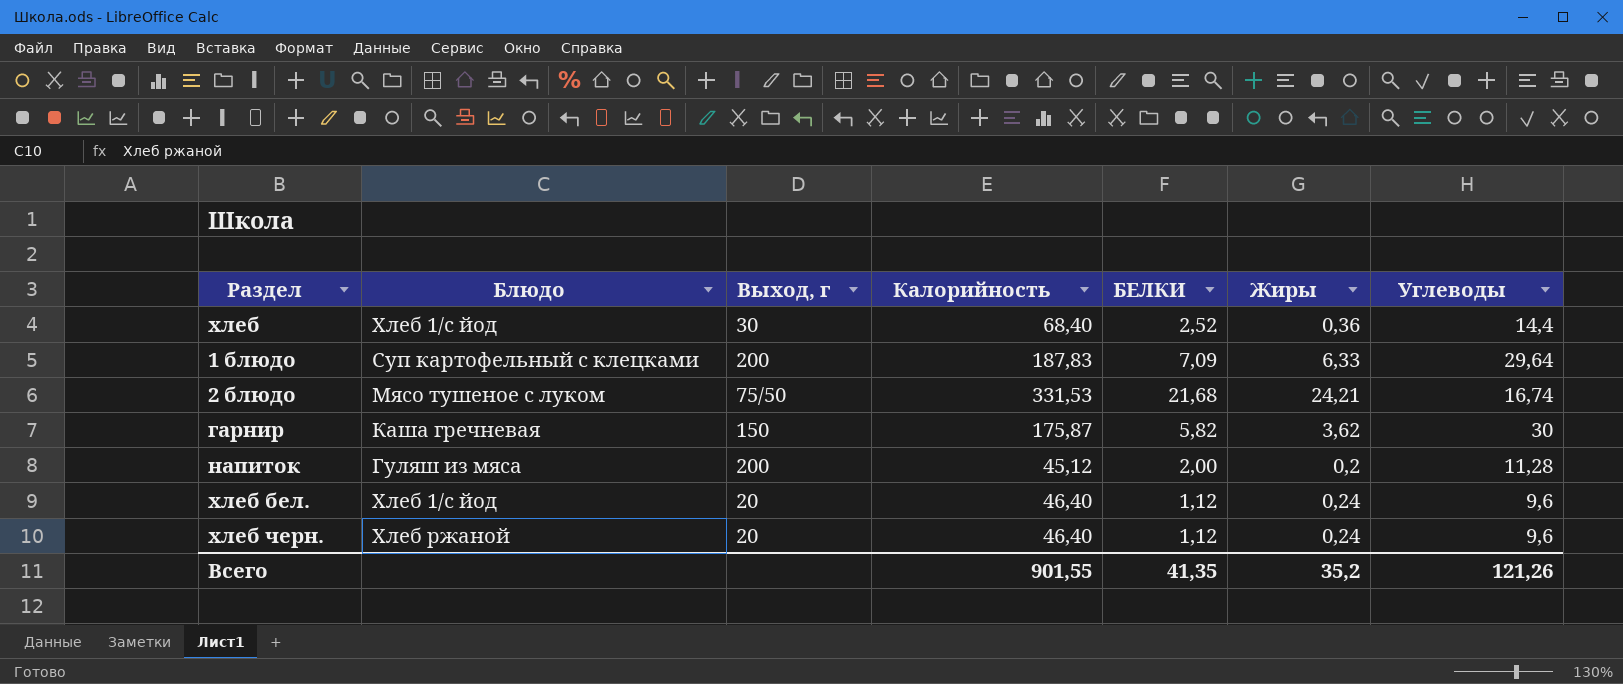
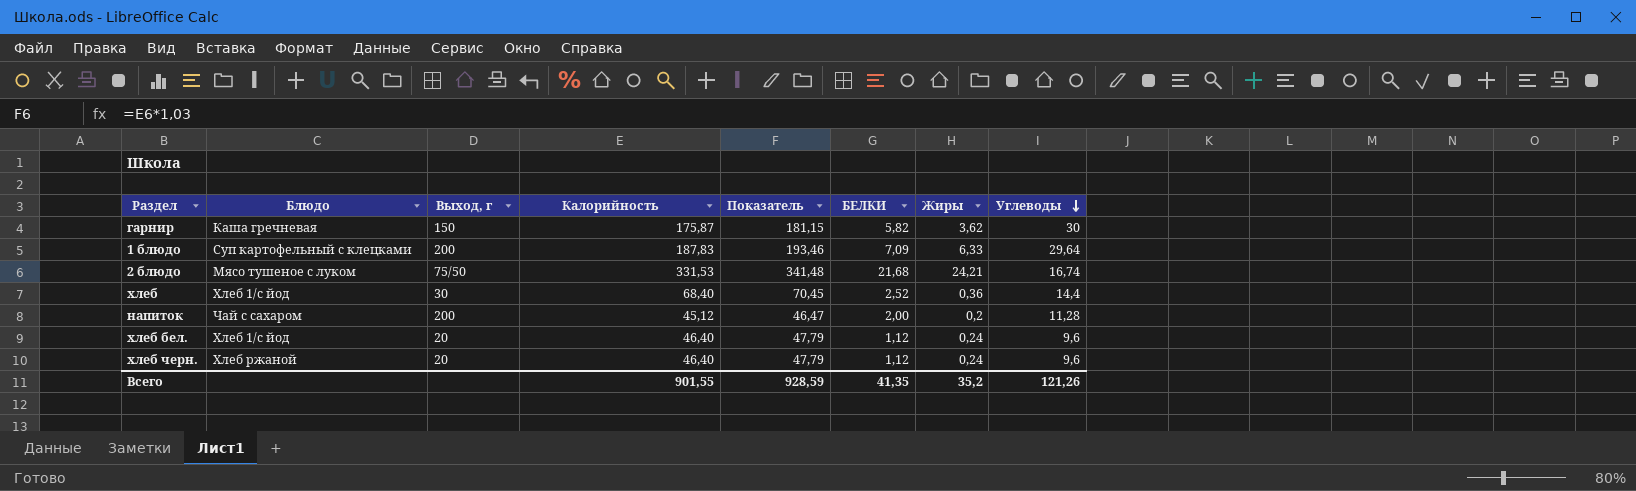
row order: none -> Углеводы descending
column Показатель | formula: none -> [Калорийность] * 1,03
напиток | Блюдо: Гуляш из мяса -> Чай с сахаром

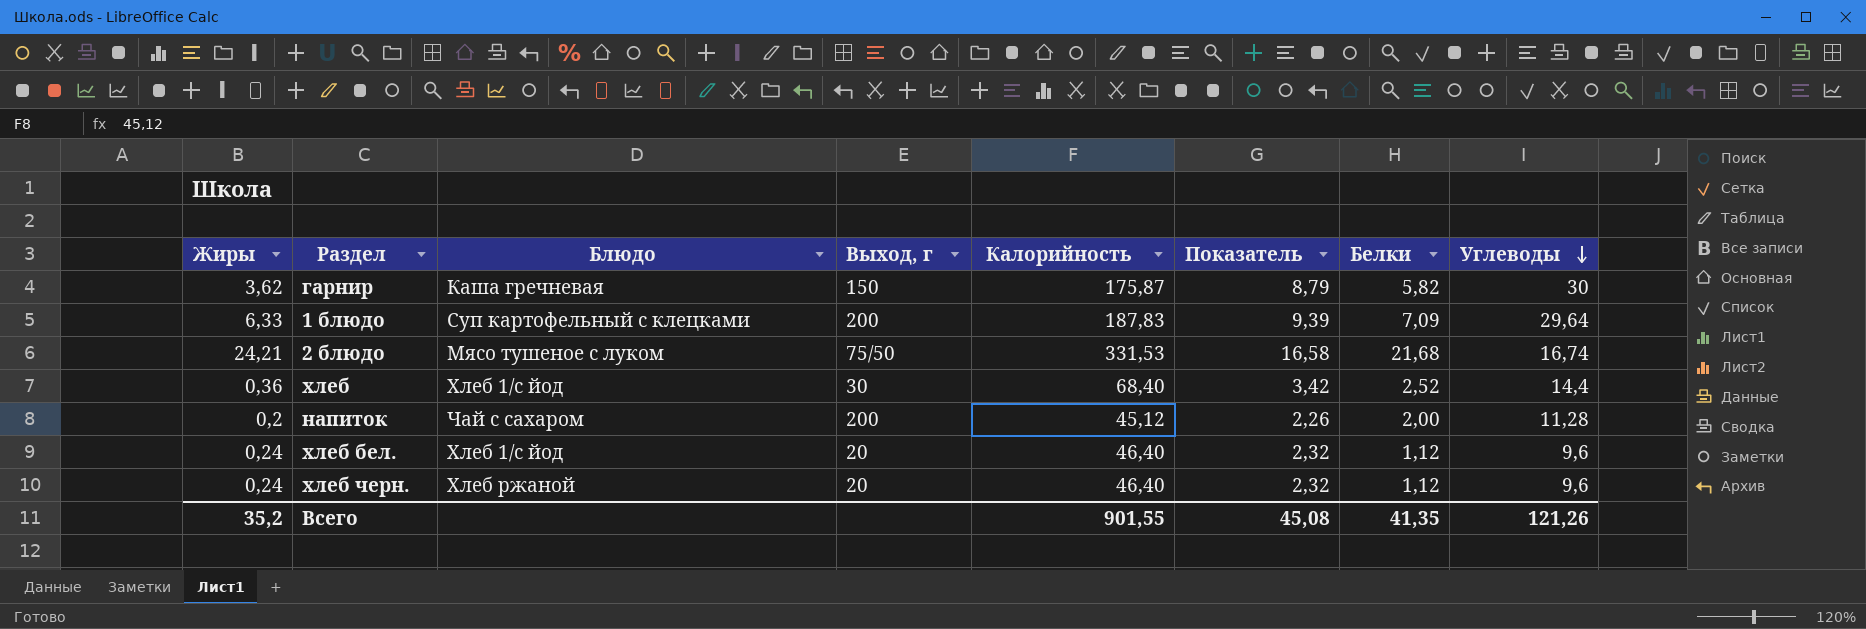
column Жиры | position: 7 -> 1
column Показатель | formula: [Калорийность] * 1,03 -> [Калорийность] * 0,05
column name: БЕЛКИ -> Белки
Всего | Показатель: 928,59 -> 45,08

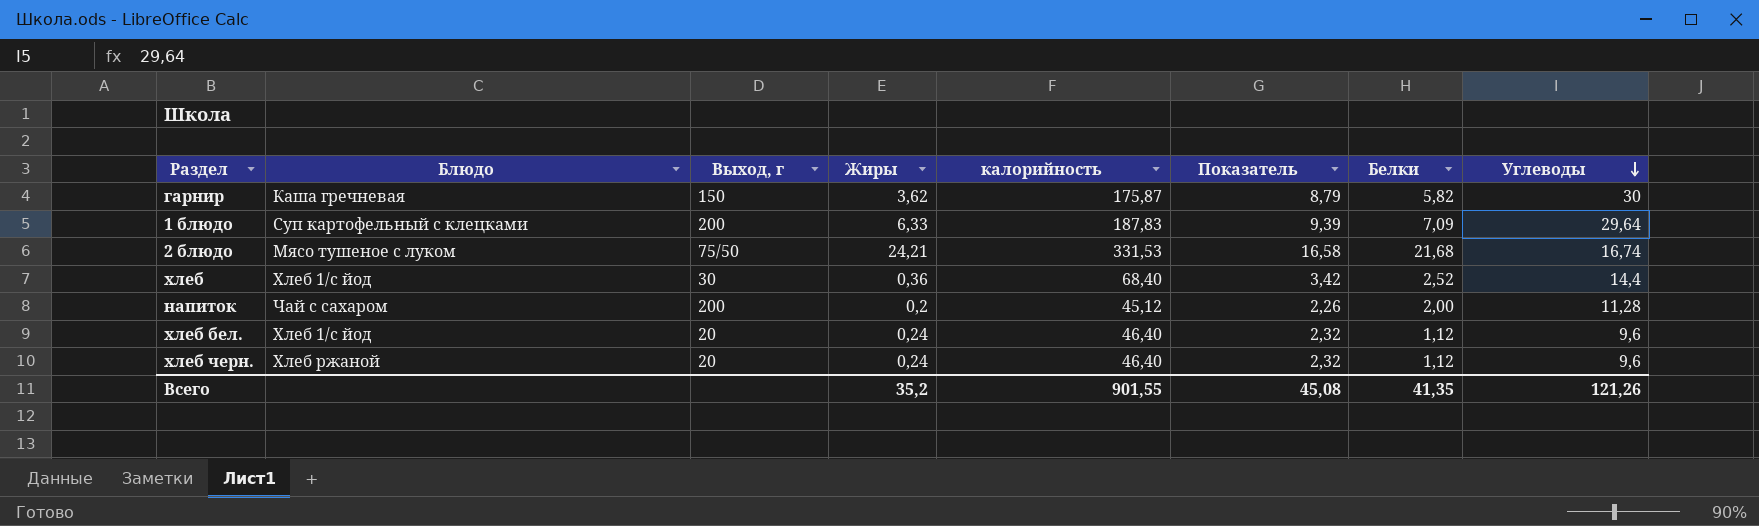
column Жиры | position: 1 -> 4
column name: Калорийность -> калорийность

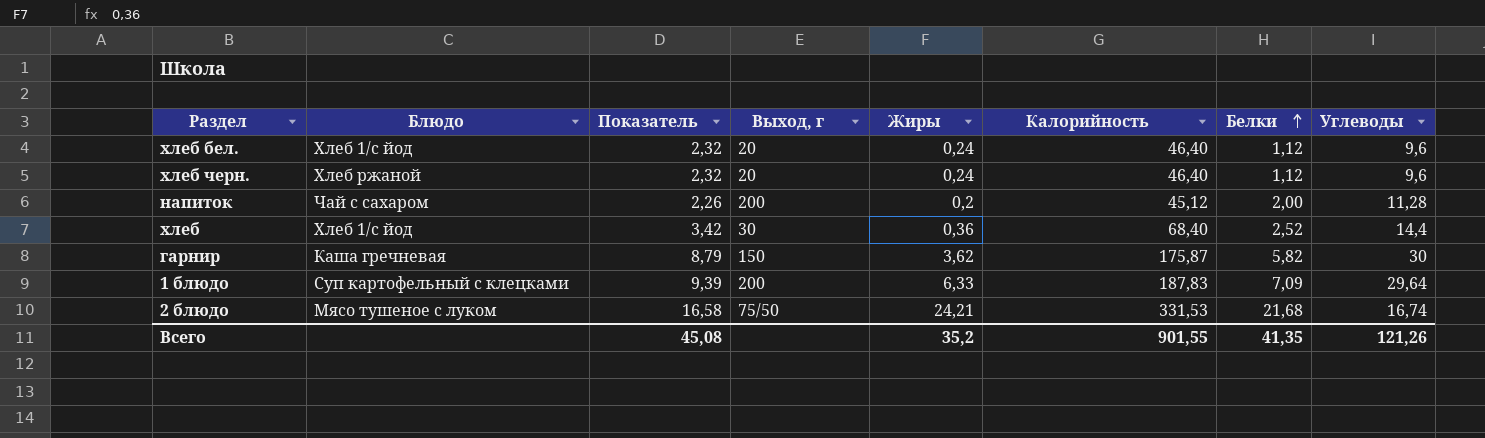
row order: Углеводы descending -> Белки ascending
column Показатель | position: 6 -> 3
column name: калорийность -> Калорийность

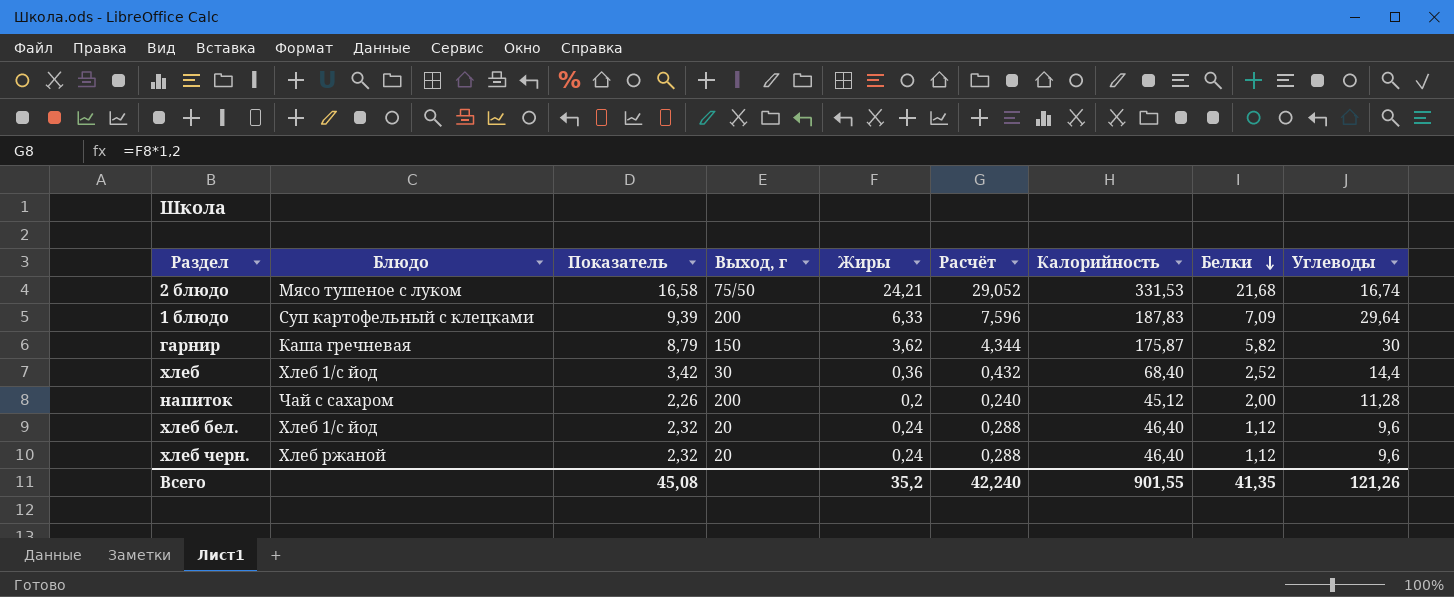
row order: Белки ascending -> Белки descending
column Расчёт | formula: none -> [Жиры] * 1,2

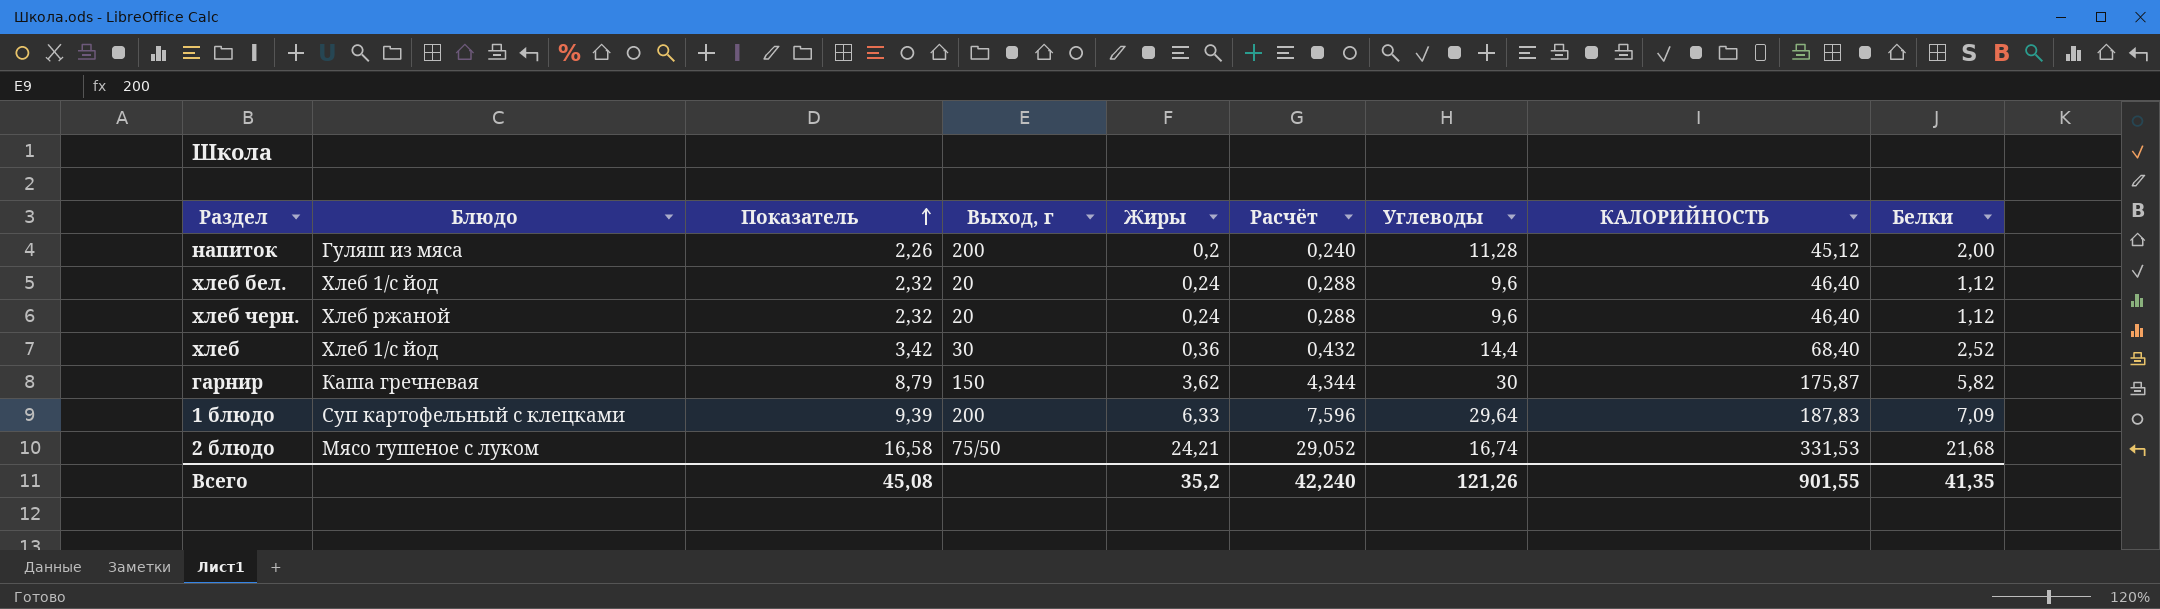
row order: Белки descending -> Показатель ascending
column Углеводы | position: 9 -> 7
column name: Калорийность -> КАЛОРИЙНОСТЬ
напиток | Блюдо: Чай с сахаром -> Гуляш из мяса

